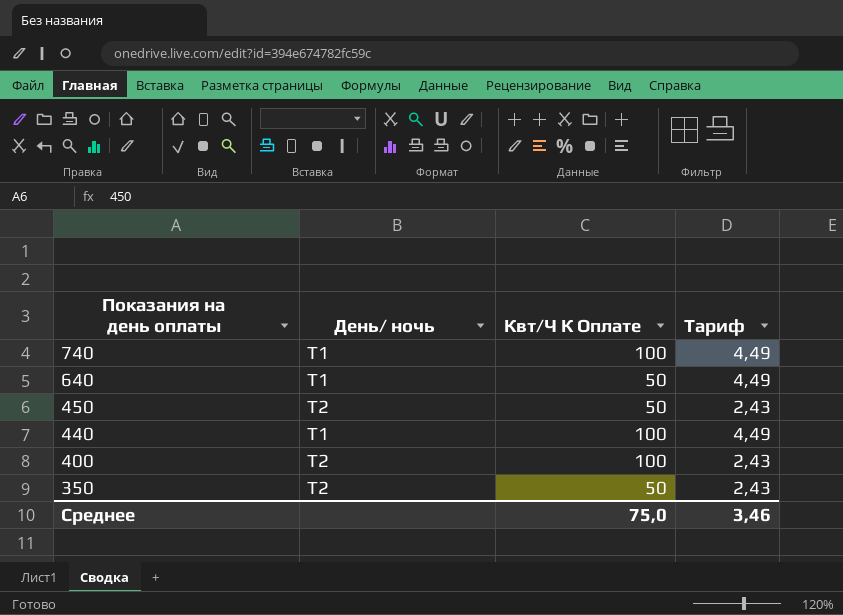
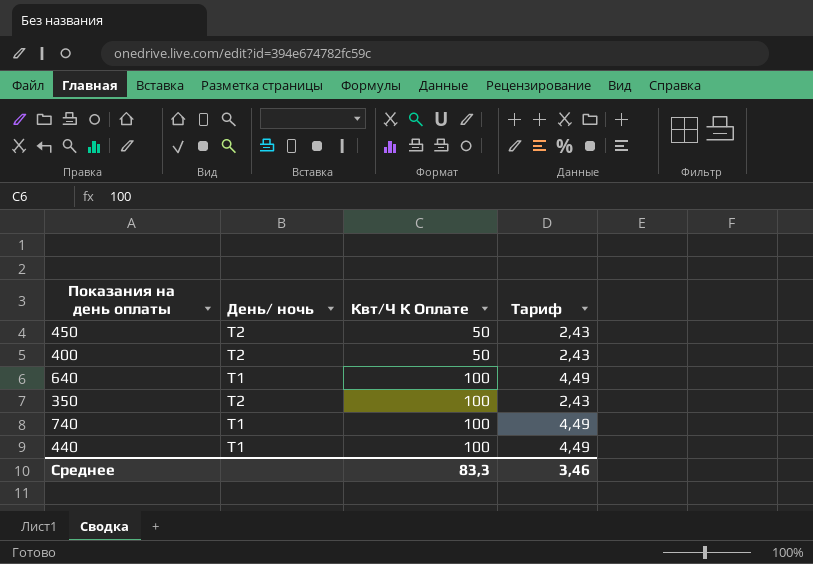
row order: Показания на день оплаты descending -> Квт/Ч К Оплате ascending
400 | Квт/Ч К Оплате: 100 -> 50
640 | Квт/Ч К Оплате: 50 -> 100
350 | Квт/Ч К Оплате: 50 -> 100
Среднее | Квт/Ч К Оплате: 75,0 -> 83,3

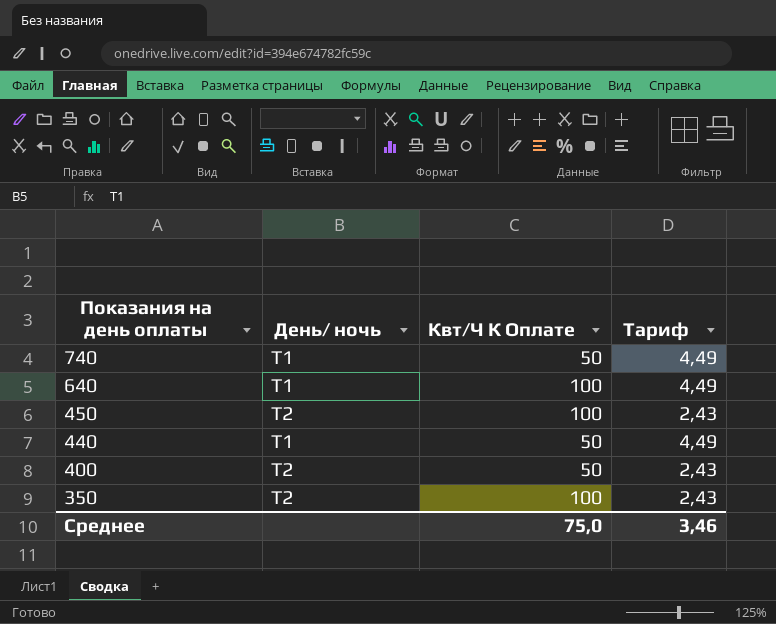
row order: Квт/Ч К Оплате ascending -> Показания на день оплаты descending
740 | Квт/Ч К Оплате: 100 -> 50
450 | Квт/Ч К Оплате: 50 -> 100
440 | Квт/Ч К Оплате: 100 -> 50
Среднее | Квт/Ч К Оплате: 83,3 -> 75,0

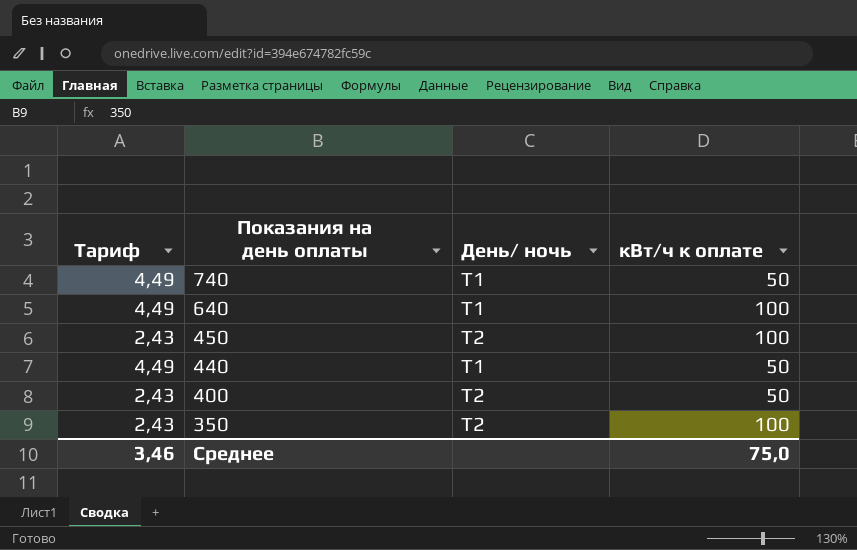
column Тариф | position: 4 -> 1
column name: Квт/Ч К Оплате -> кВт/ч к оплате

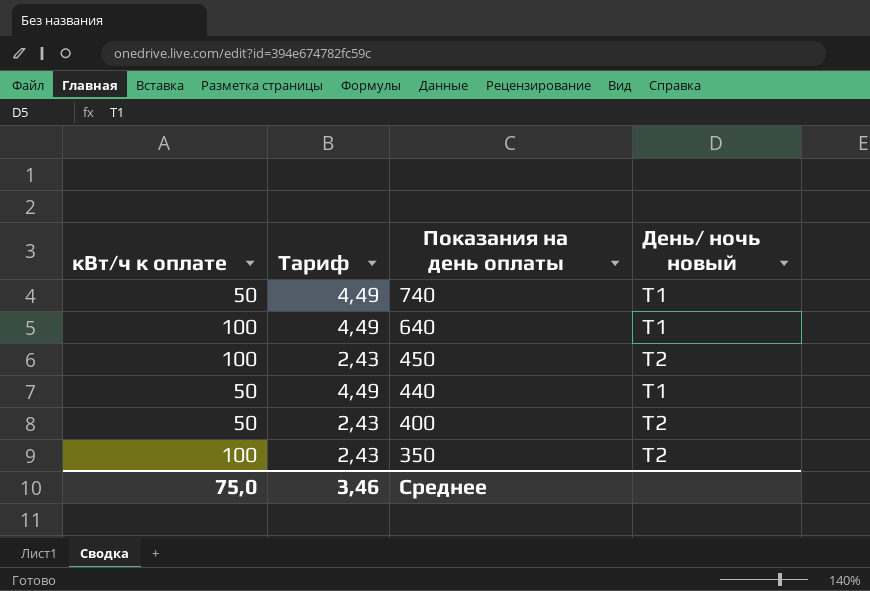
column кВт/ч к оплате | position: 4 -> 1
column name: День/ ночь -> День/ ночь новый

